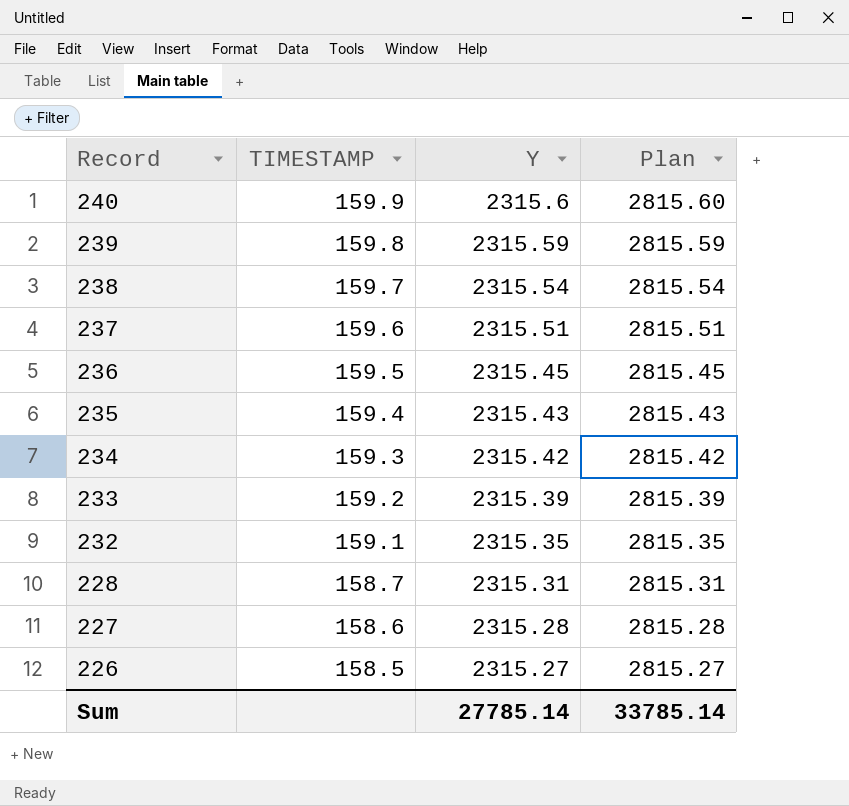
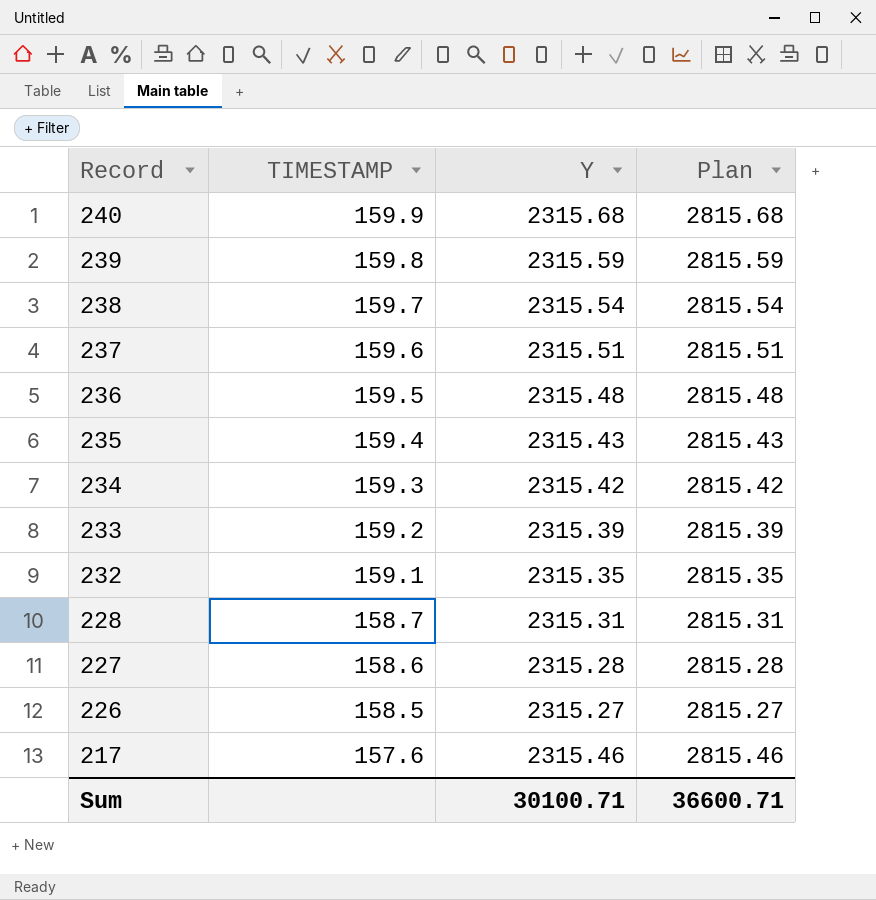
240 | Y: 2315.6 -> 2315.68
240 | Plan: 2815.60 -> 2815.68
236 | Y: 2315.45 -> 2315.48
236 | Plan: 2815.45 -> 2815.48
row 217: none -> 157.6 | 2315.46 | 2815.46
Sum | Y: 27785.14 -> 30100.71
Sum | Plan: 33785.14 -> 36600.71

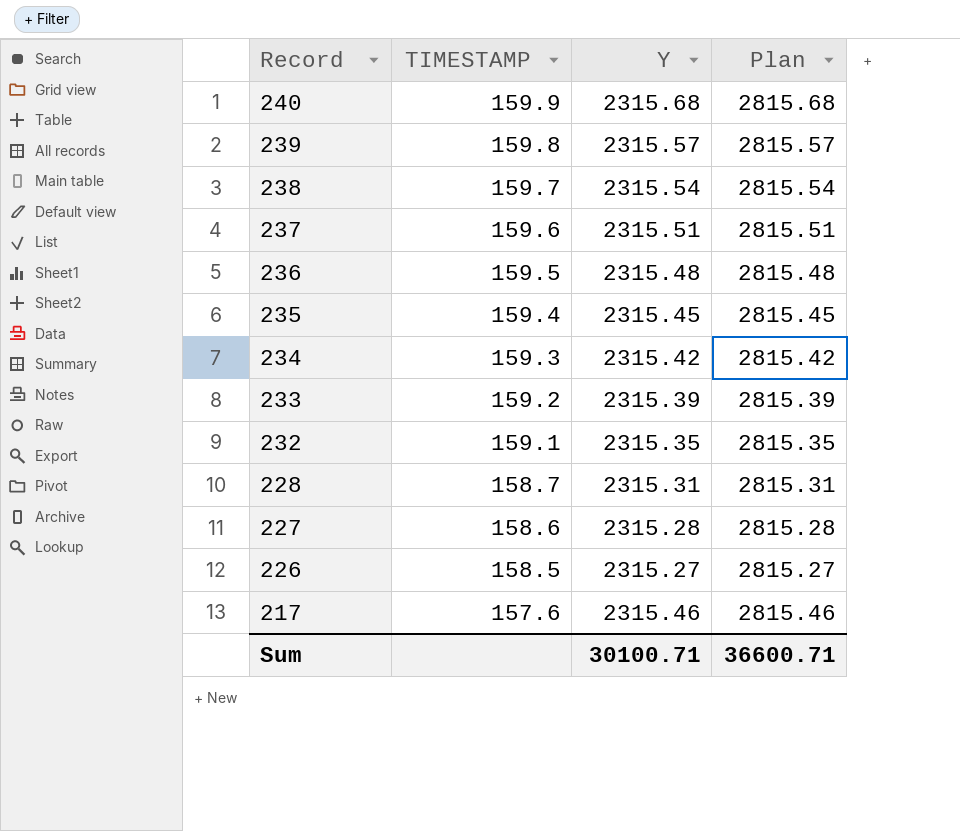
239 | Y: 2315.59 -> 2315.57
239 | Plan: 2815.59 -> 2815.57
235 | Y: 2315.43 -> 2315.45
235 | Plan: 2815.43 -> 2815.45

